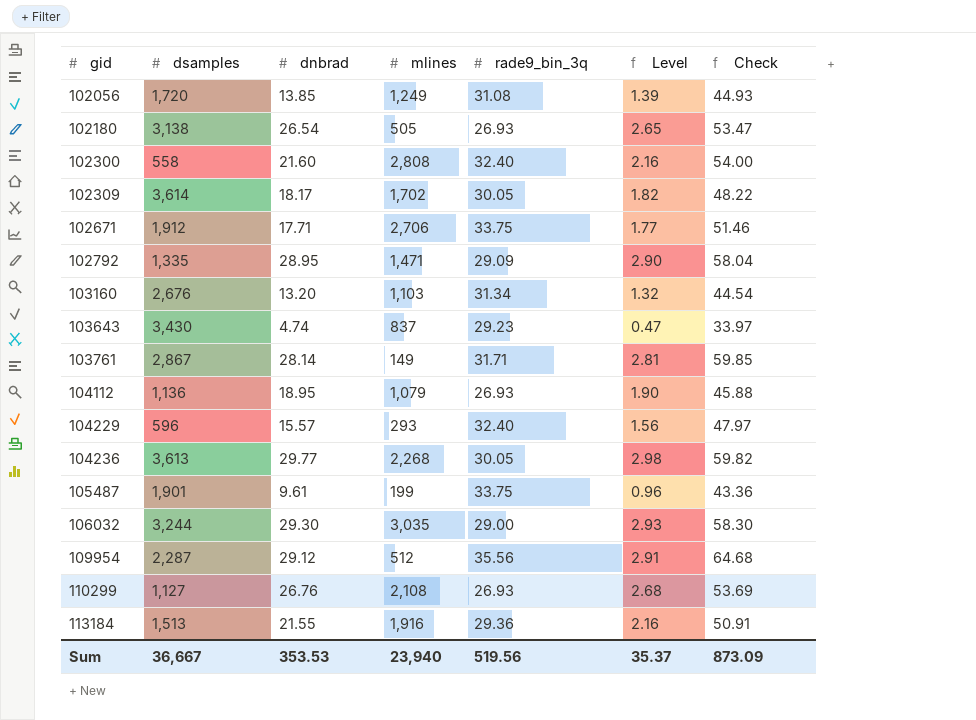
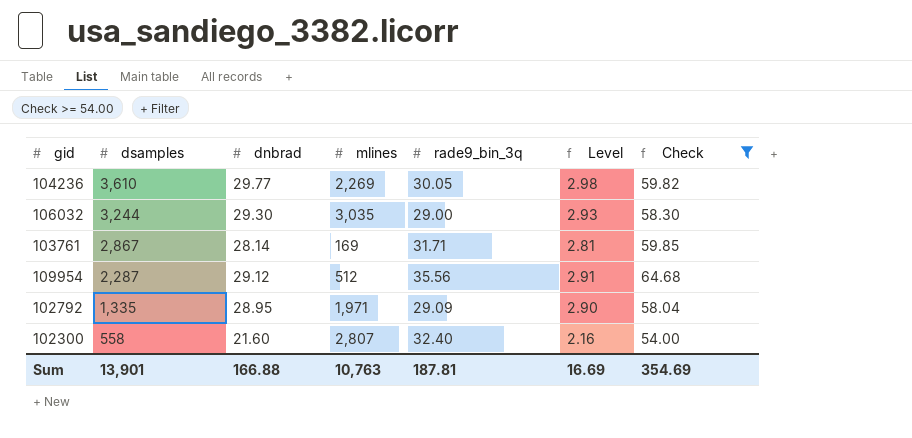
filter: none -> Check >= 54.00
row order: gid ascending -> dsamples descending
104236 | dsamples: 3,613 -> 3,610
104236 | mlines: 2,268 -> 2,269
103761 | mlines: 149 -> 169
102792 | mlines: 1,471 -> 1,971
102300 | mlines: 2,808 -> 2,807
Sum | dsamples: 36,667 -> 13,901
Sum | dnbrad: 353.53 -> 166.88
Sum | mlines: 23,940 -> 10,763
Sum | rade9_bin_3q: 519.56 -> 187.81
Sum | Level: 35.37 -> 16.69
Sum | Check: 873.09 -> 354.69

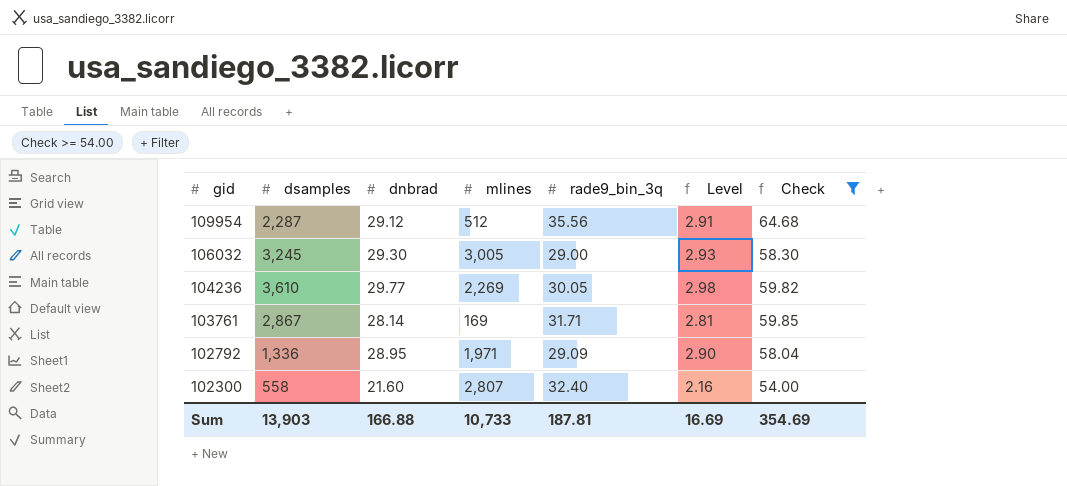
row order: dsamples descending -> gid descending
106032 | dsamples: 3,244 -> 3,245
106032 | mlines: 3,035 -> 3,005
102792 | dsamples: 1,335 -> 1,336
Sum | dsamples: 13,901 -> 13,903
Sum | mlines: 10,763 -> 10,733

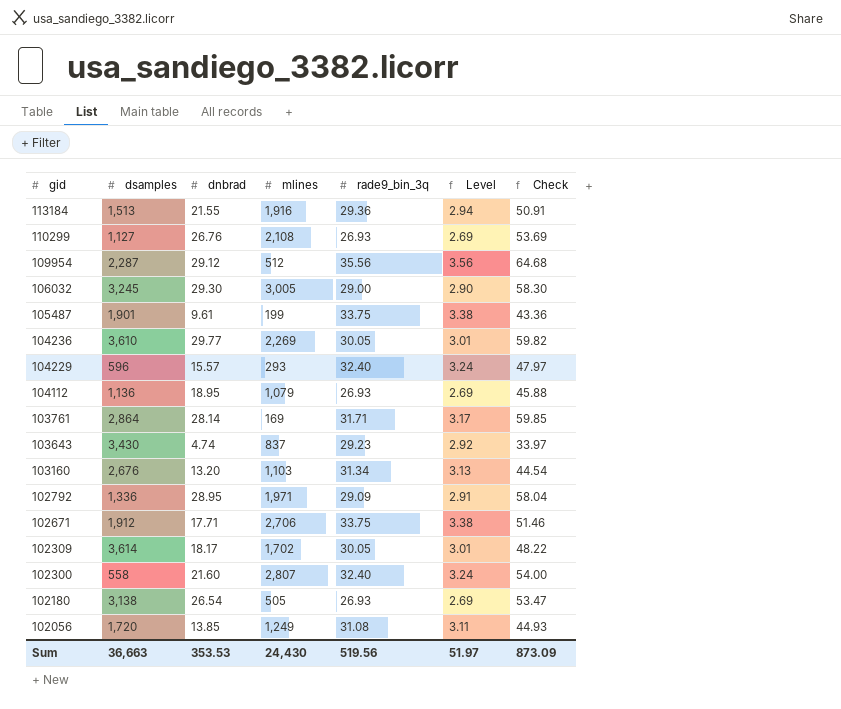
filter: Check >= 54.00 -> none
column Level | formula: [dnbrad] * 0.1 -> [rade9_bin_3q] * 0.1
103761 | dsamples: 2,867 -> 2,864
Sum | dsamples: 13,903 -> 36,663
Sum | dnbrad: 166.88 -> 353.53
Sum | mlines: 10,733 -> 24,430
Sum | rade9_bin_3q: 187.81 -> 519.56
Sum | Level: 16.69 -> 51.97
Sum | Check: 354.69 -> 873.09

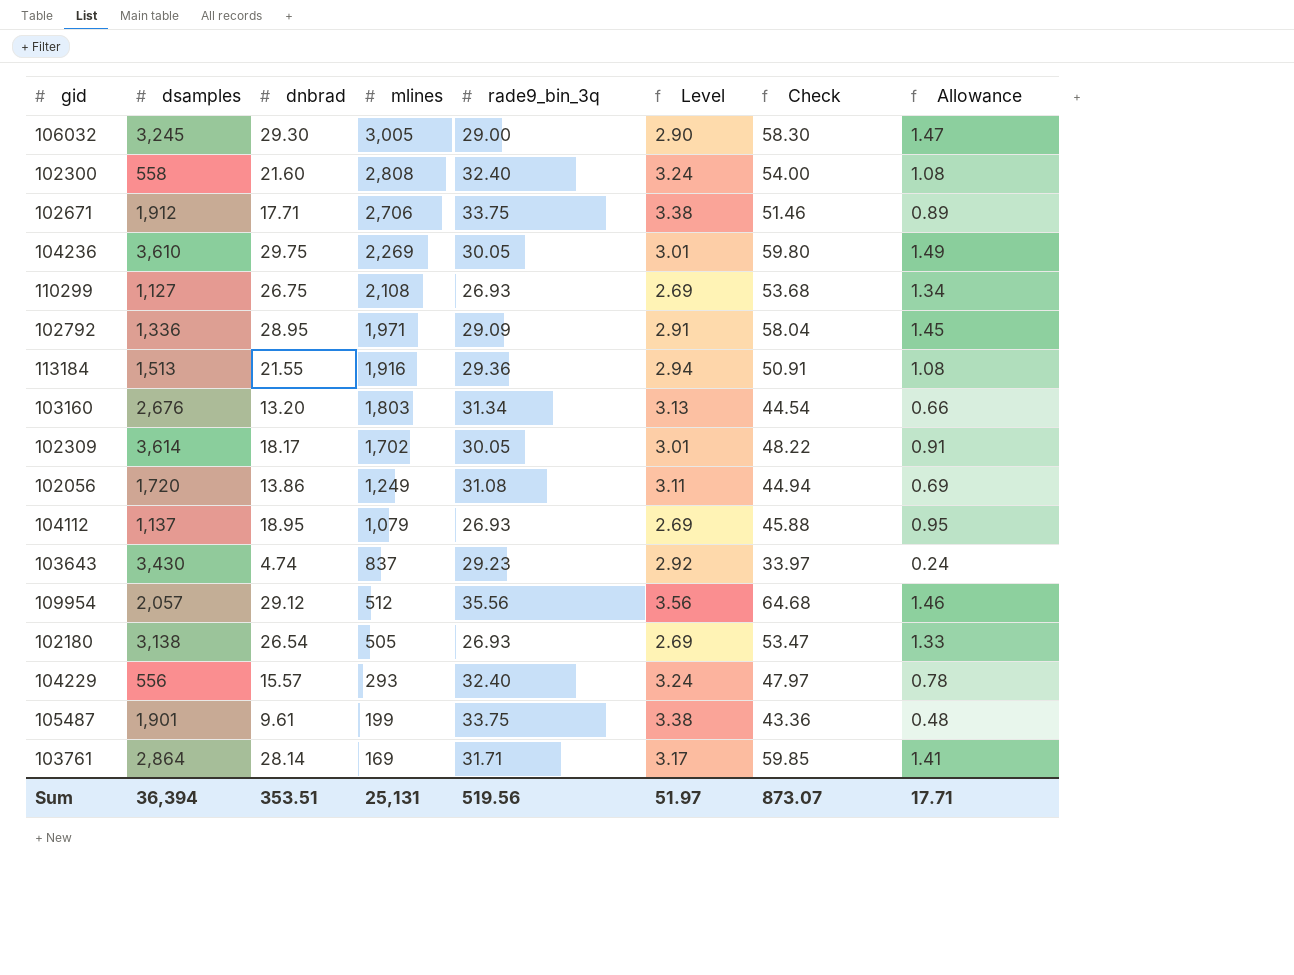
row order: gid descending -> mlines descending
column Allowance | formula: none -> [dnbrad] * 0.05
102300 | mlines: 2,807 -> 2,808
104236 | dnbrad: 29.77 -> 29.75
104236 | Check: 59.82 -> 59.80
110299 | dnbrad: 26.76 -> 26.75
110299 | Check: 53.69 -> 53.68
103160 | mlines: 1,103 -> 1,803
102056 | dnbrad: 13.85 -> 13.86
102056 | Check: 44.93 -> 44.94
104112 | dsamples: 1,136 -> 1,137
109954 | dsamples: 2,287 -> 2,057
104229 | dsamples: 596 -> 556
Sum | dsamples: 36,663 -> 36,394
Sum | dnbrad: 353.53 -> 353.51
Sum | mlines: 24,430 -> 25,131
Sum | Check: 873.09 -> 873.07

